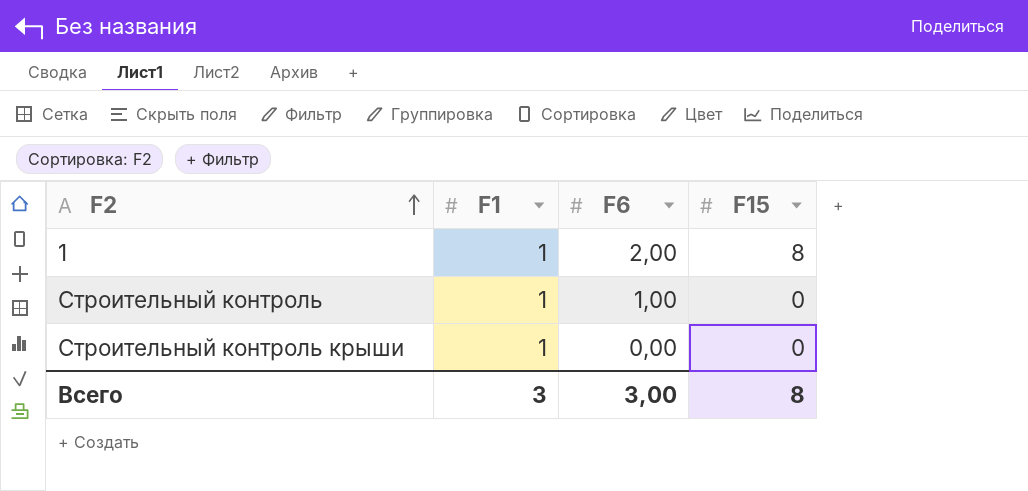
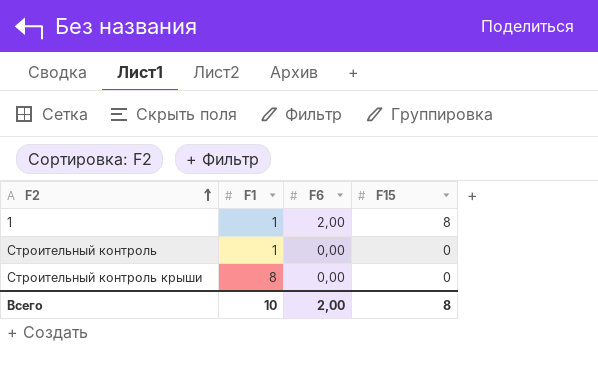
Строительный контроль | F6: 1,00 -> 0,00
Строительный контроль крыши | F1: 1 -> 8
Всего | F1: 3 -> 10
Всего | F6: 3,00 -> 2,00

